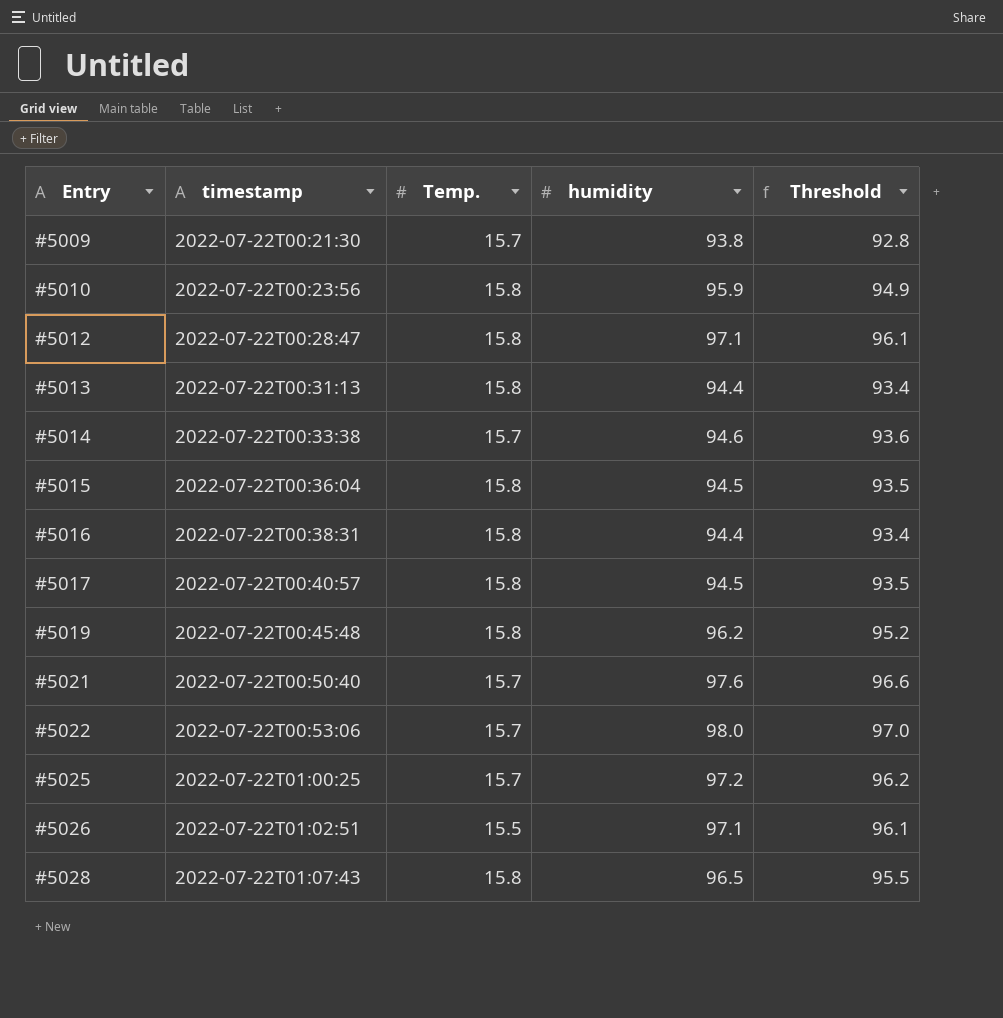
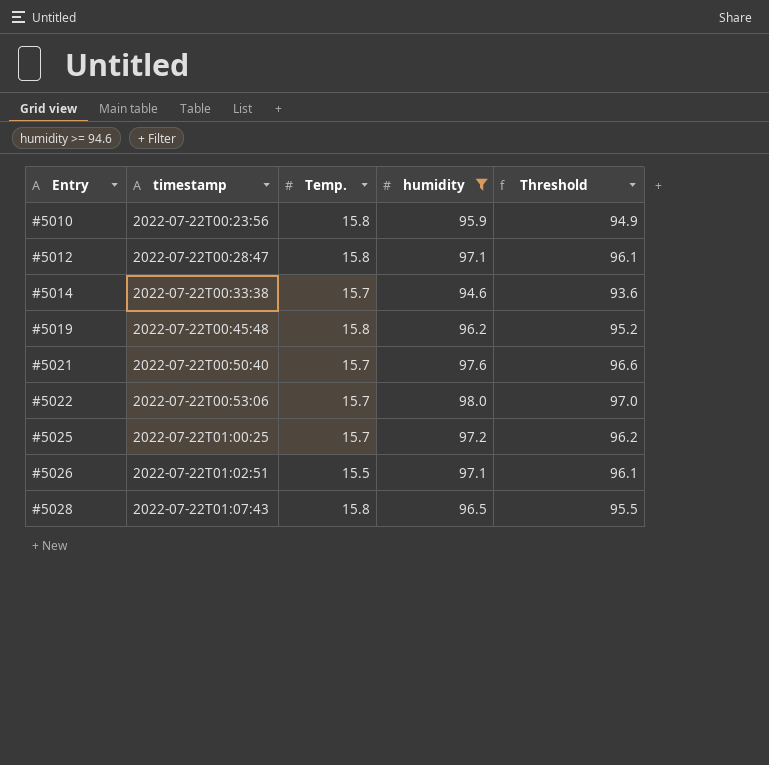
filter: none -> humidity >= 94.6

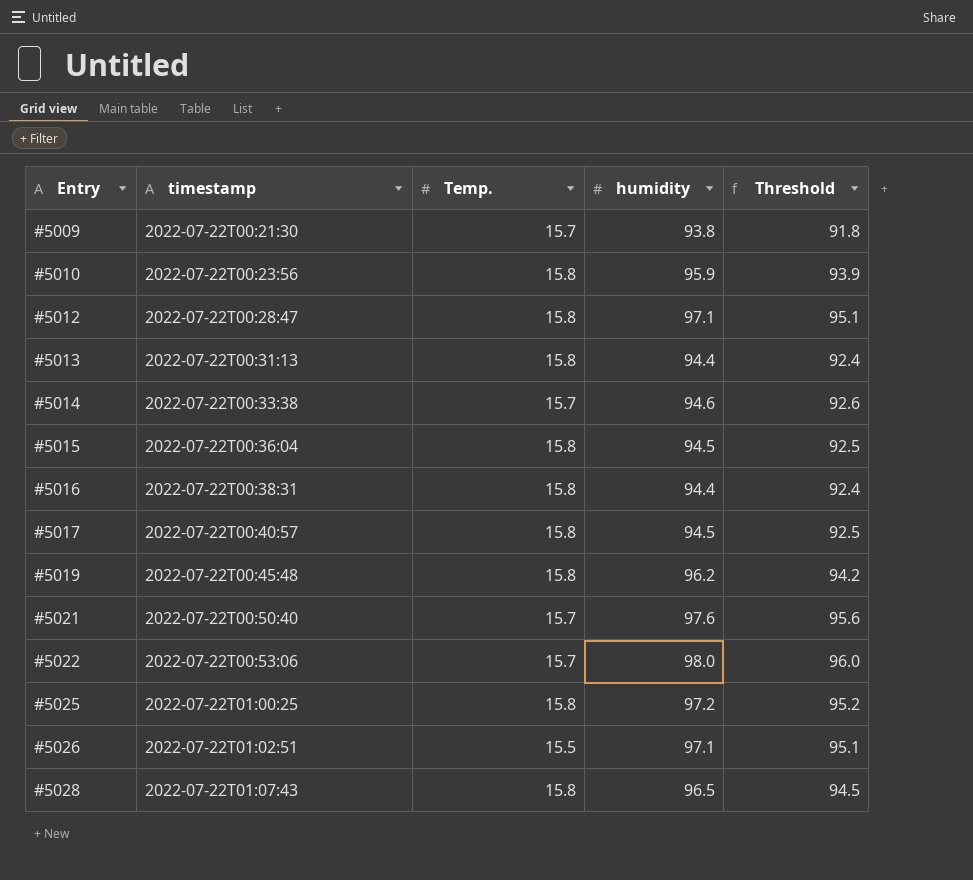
filter: humidity >= 94.6 -> none
column Threshold | formula: [humidity] - 1 -> [humidity] - 2
#5025 | Temp.: 15.7 -> 15.8

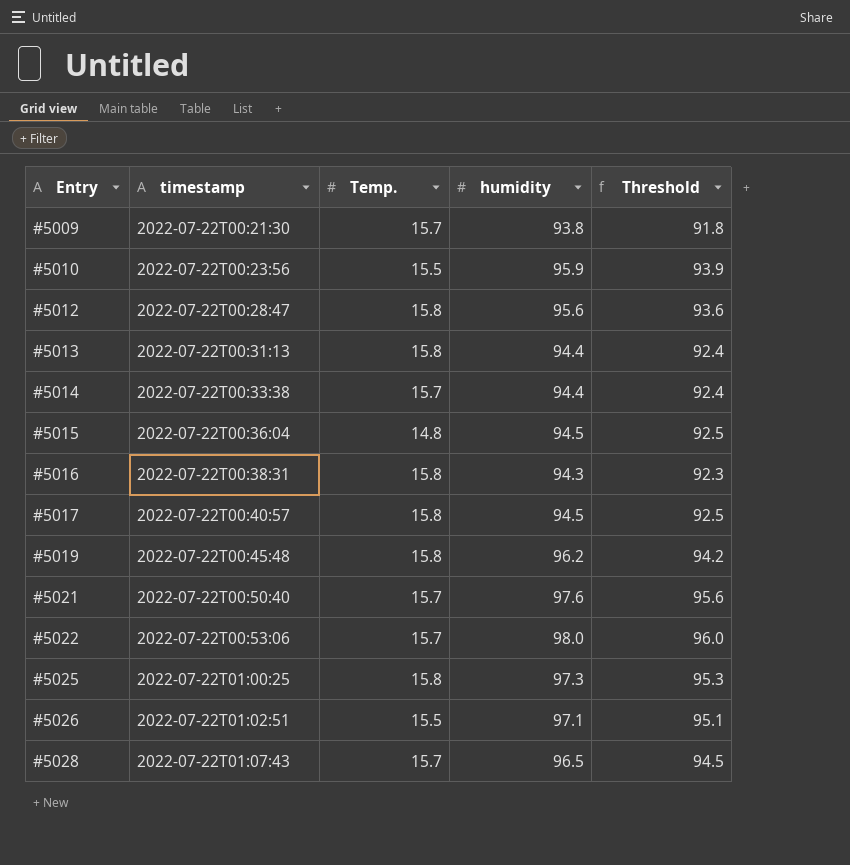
#5010 | Temp.: 15.8 -> 15.5
#5012 | humidity: 97.1 -> 95.6
#5012 | Threshold: 95.1 -> 93.6
#5014 | humidity: 94.6 -> 94.4
#5014 | Threshold: 92.6 -> 92.4
#5015 | Temp.: 15.8 -> 14.8
#5016 | humidity: 94.4 -> 94.3
#5016 | Threshold: 92.4 -> 92.3
#5025 | humidity: 97.2 -> 97.3
#5025 | Threshold: 95.2 -> 95.3
#5028 | Temp.: 15.8 -> 15.7

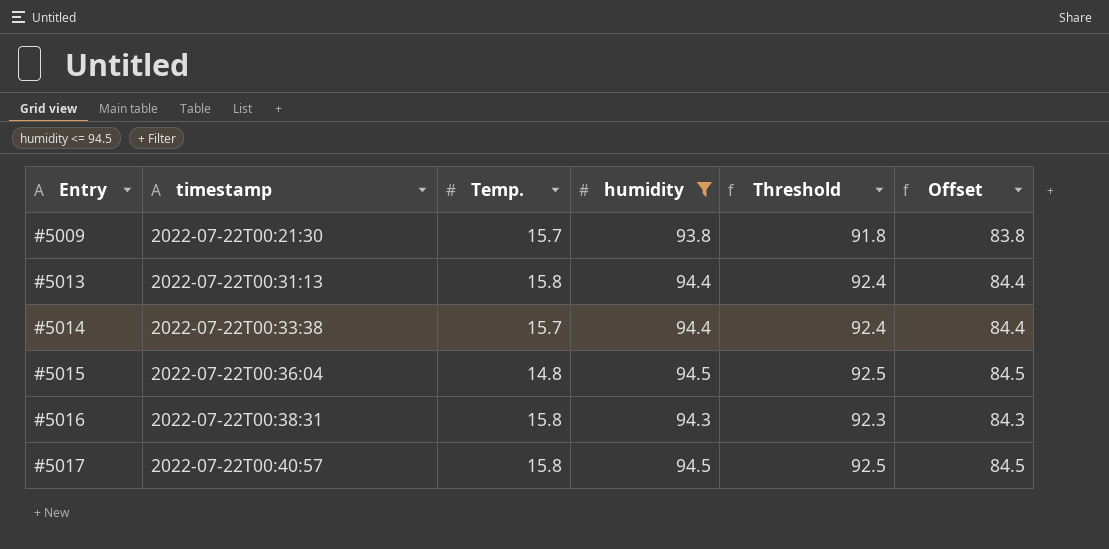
filter: none -> humidity <= 94.5
column Offset | formula: none -> [humidity] - 10

